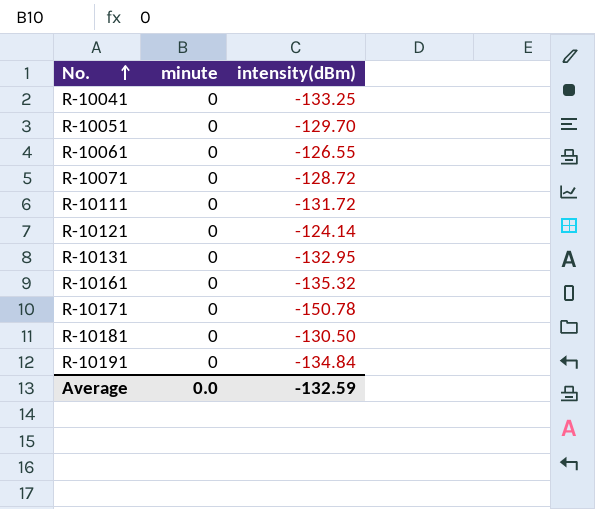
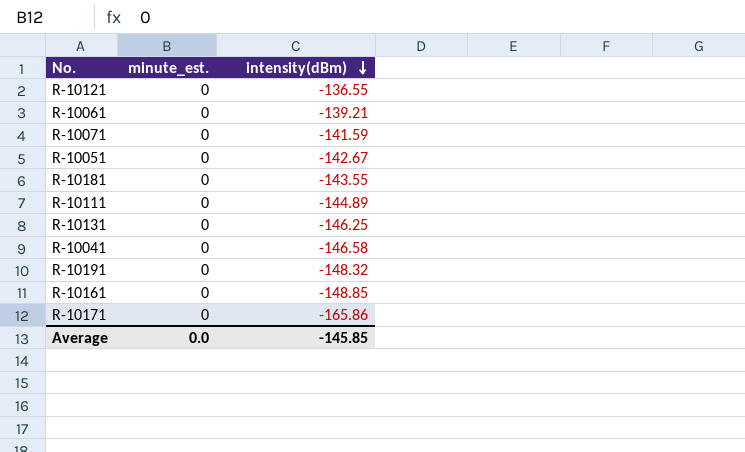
row order: No. ascending -> intensity(dBm) descending
column name: minute -> minute_est.
R-10121 | intensity(dBm): -124.14 -> -136.55
R-10061 | intensity(dBm): -126.55 -> -139.21
R-10071 | intensity(dBm): -128.72 -> -141.59
R-10051 | intensity(dBm): -129.70 -> -142.67
R-10181 | intensity(dBm): -130.50 -> -143.55
R-10111 | intensity(dBm): -131.72 -> -144.89
R-10131 | intensity(dBm): -132.95 -> -146.25
R-10041 | intensity(dBm): -133.25 -> -146.58
R-10191 | intensity(dBm): -134.84 -> -148.32
R-10161 | intensity(dBm): -135.32 -> -148.85
R-10171 | intensity(dBm): -150.78 -> -165.86
Average | intensity(dBm): -132.59 -> -145.85

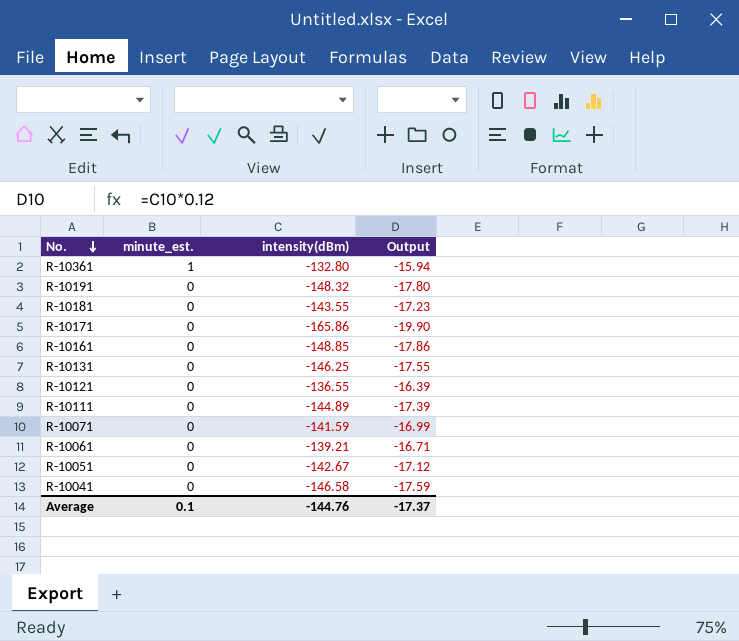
row order: intensity(dBm) descending -> No. descending
column Output | formula: none -> [intensity(dBm)] * 0.12
row R-10361: none -> 1 | -132.80 | -15.94
Average | minute_est.: 0.0 -> 0.1
Average | intensity(dBm): -145.85 -> -144.76

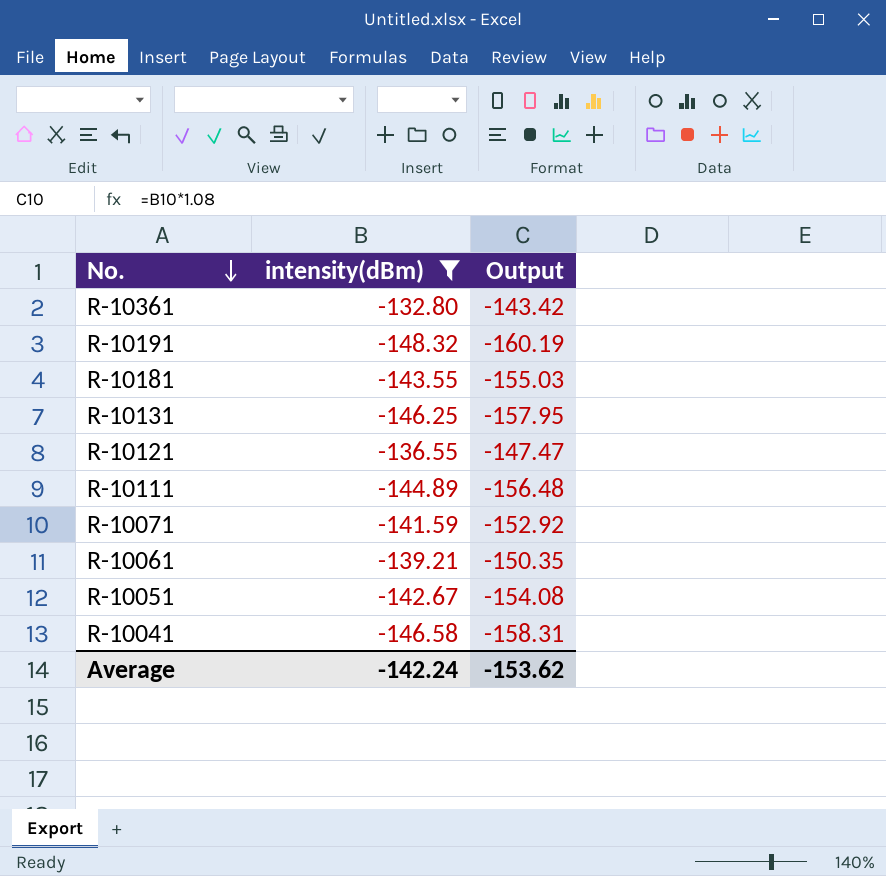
filter: none -> intensity(dBm) >= -148.32
column minute_est. | position: 2 -> none
column Output | formula: [intensity(dBm)] * 0.12 -> [intensity(dBm)] * 1.08
Average | intensity(dBm): -144.76 -> -142.24
Average | Output: -17.37 -> -153.62

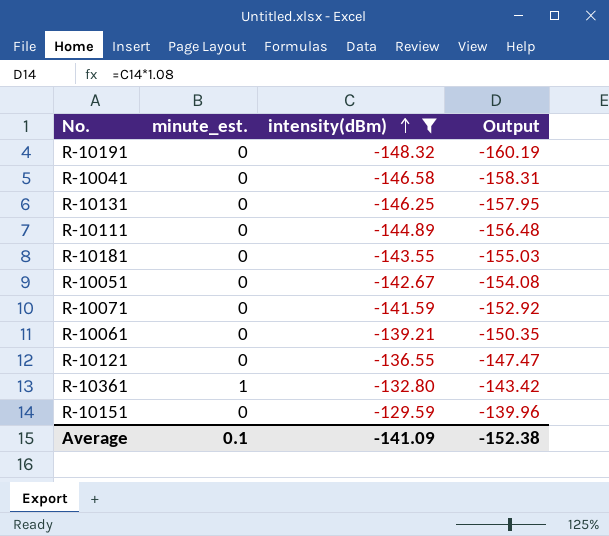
row order: No. descending -> intensity(dBm) ascending
column minute_est. | position: none -> 2
row R-10151: none -> 0 | -129.59 | -139.96
Average | intensity(dBm): -142.24 -> -141.09
Average | Output: -153.62 -> -152.38

